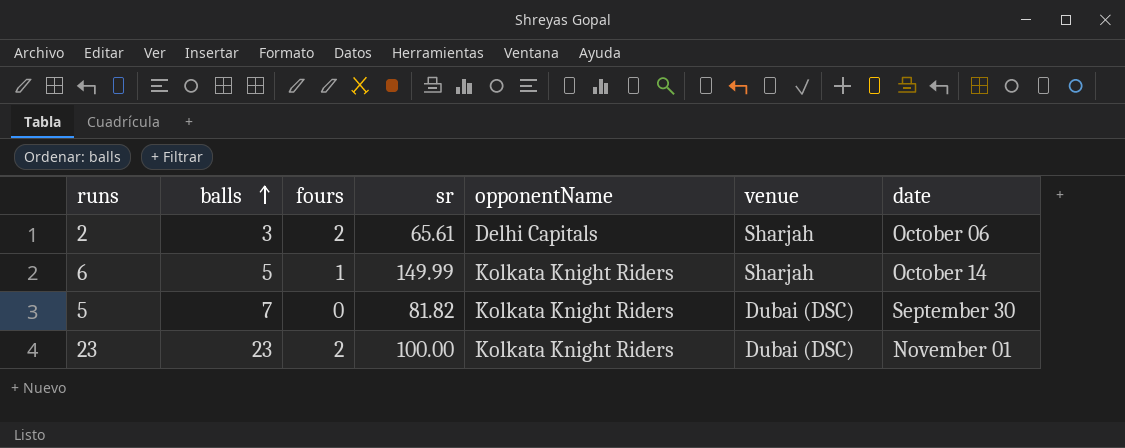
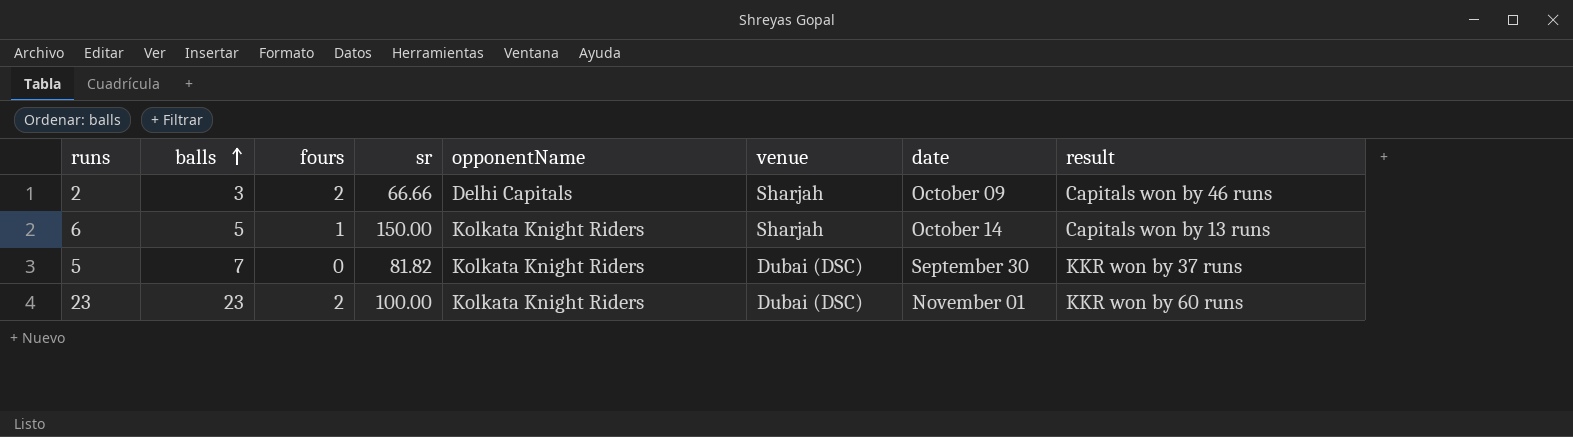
column result | position: none -> 8
2 | sr: 65.61 -> 66.66
2 | date: October 06 -> October 09
6 | sr: 149.99 -> 150.00

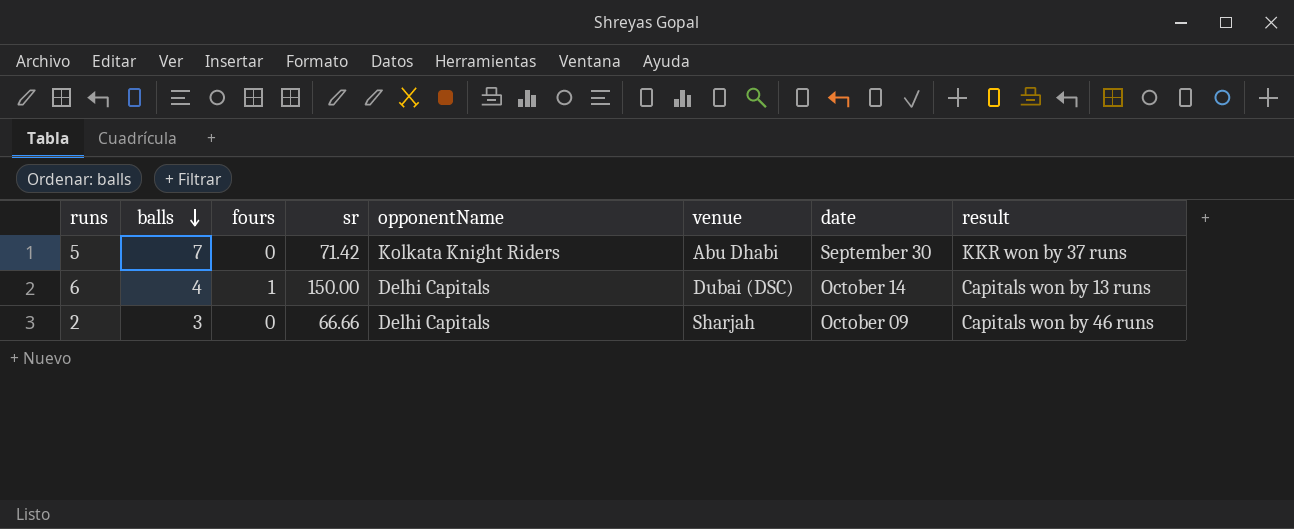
row order: balls ascending -> balls descending
row 23: 23 | 2 | 100.00 | Kolkata Knight Riders | Dubai (DSC) | November 01 | KKR won by 60 runs -> none
5 | sr: 81.82 -> 71.42
5 | venue: Dubai (DSC) -> Abu Dhabi
6 | balls: 5 -> 4
6 | opponentName: Kolkata Knight Riders -> Delhi Capitals
6 | venue: Sharjah -> Dubai (DSC)
2 | fours: 2 -> 0

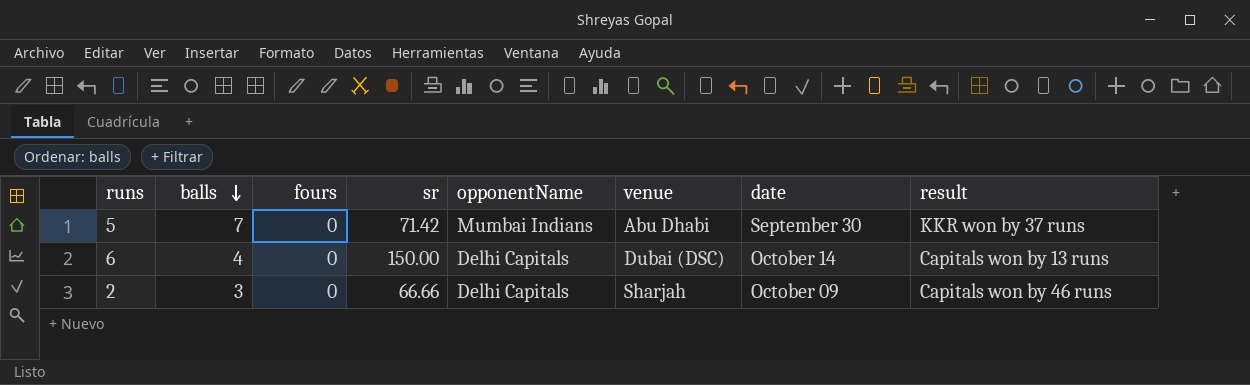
5 | opponentName: Kolkata Knight Riders -> Mumbai Indians
6 | fours: 1 -> 0

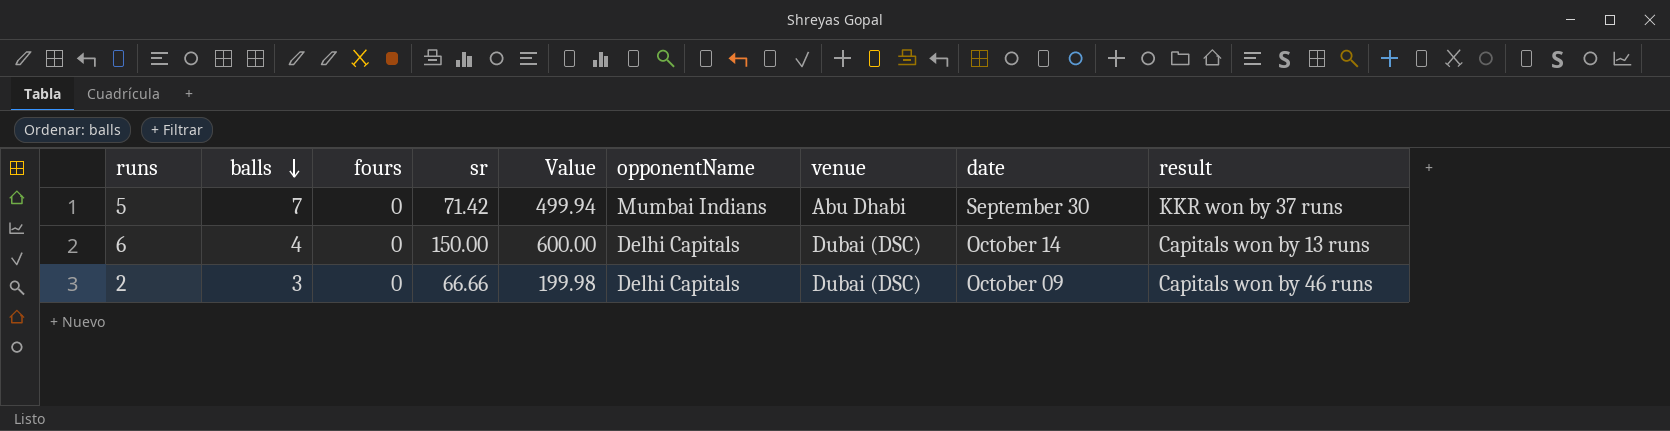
column Value | formula: none -> [balls] * [sr]
2 | venue: Sharjah -> Dubai (DSC)

